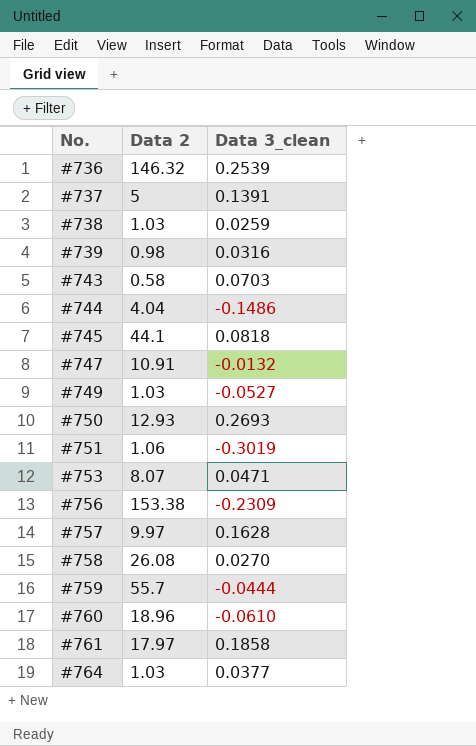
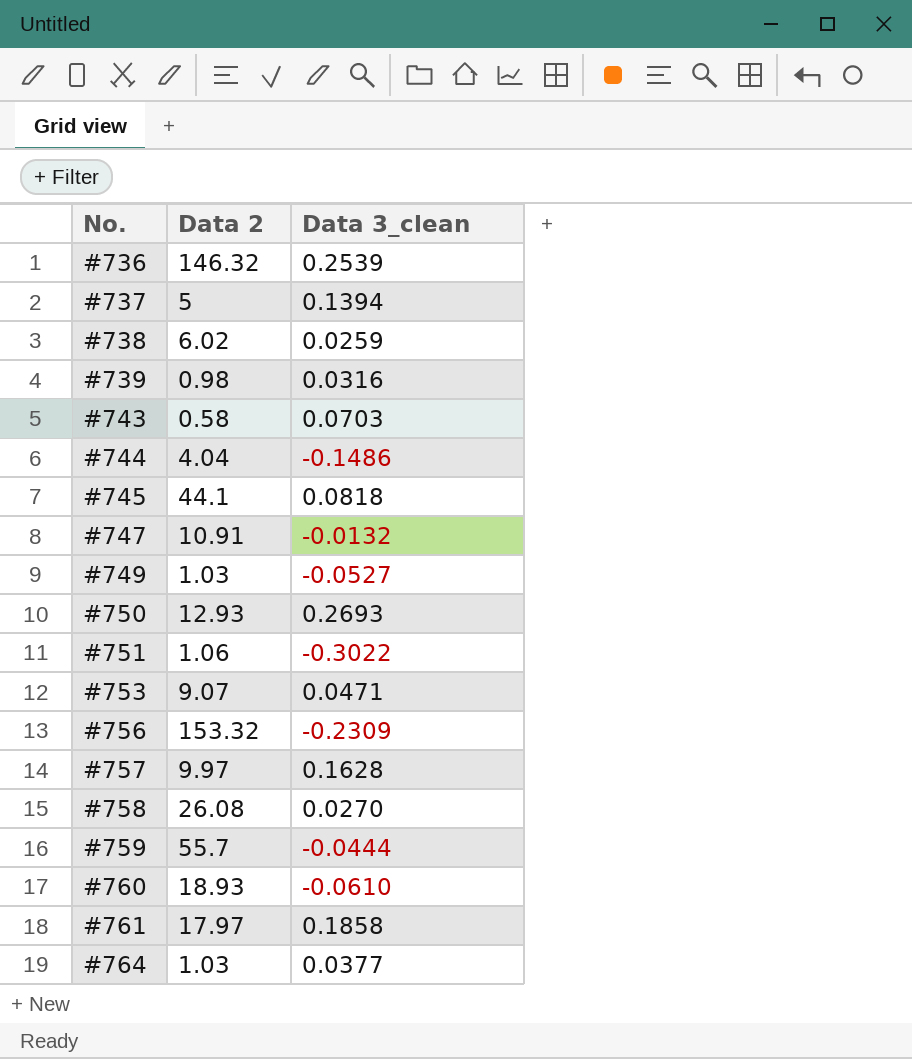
#737 | Data 3_clean: 0.1391 -> 0.1394
#738 | Data 2: 1.03 -> 6.02
#751 | Data 3_clean: -0.3019 -> -0.3022
#753 | Data 2: 8.07 -> 9.07
#756 | Data 2: 153.38 -> 153.32
#760 | Data 2: 18.96 -> 18.93

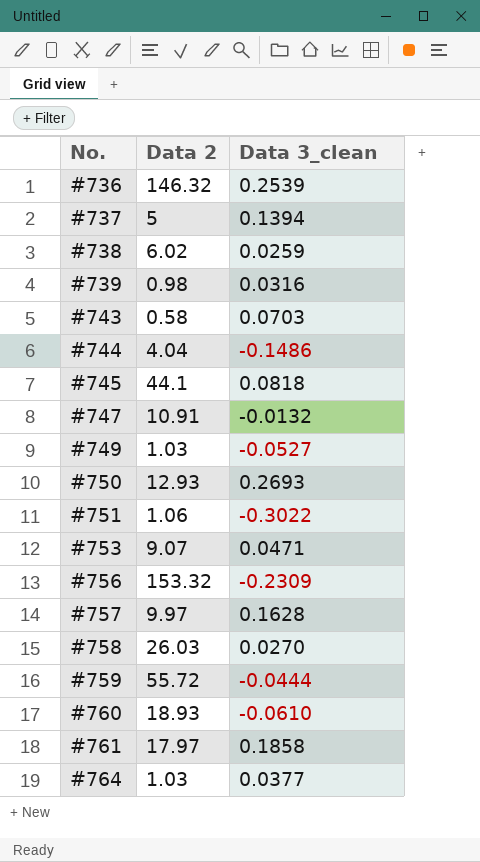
#758 | Data 2: 26.08 -> 26.03
#759 | Data 2: 55.7 -> 55.72

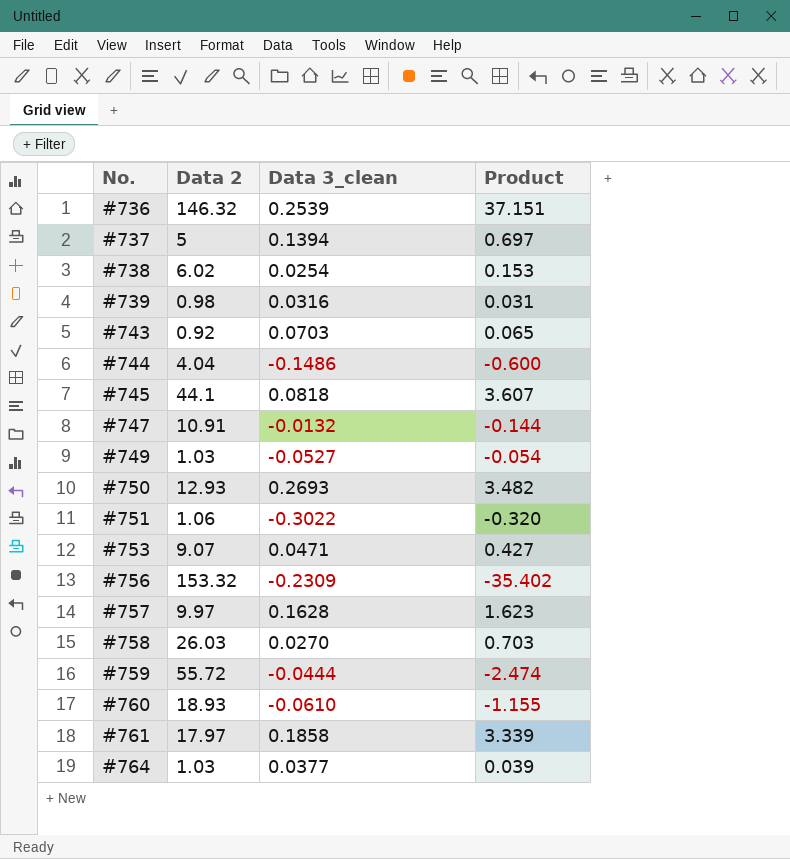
column Product | formula: none -> [Data 2] * [Data 3_clean]
#738 | Data 3_clean: 0.0259 -> 0.0254
#743 | Data 2: 0.58 -> 0.92

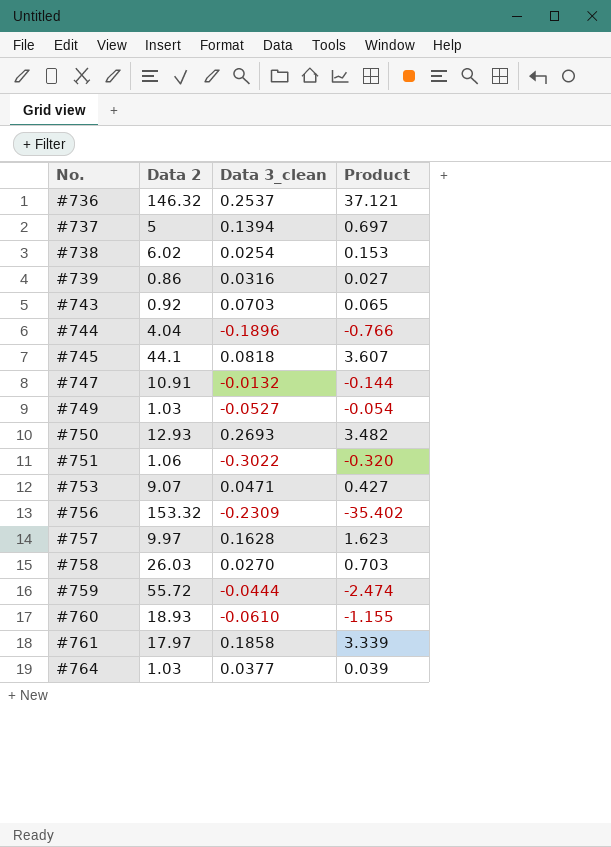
#736 | Data 3_clean: 0.2539 -> 0.2537
#736 | Product: 37.151 -> 37.121
#739 | Data 2: 0.98 -> 0.86
#739 | Product: 0.031 -> 0.027
#744 | Data 3_clean: -0.1486 -> -0.1896
#744 | Product: -0.600 -> -0.766

